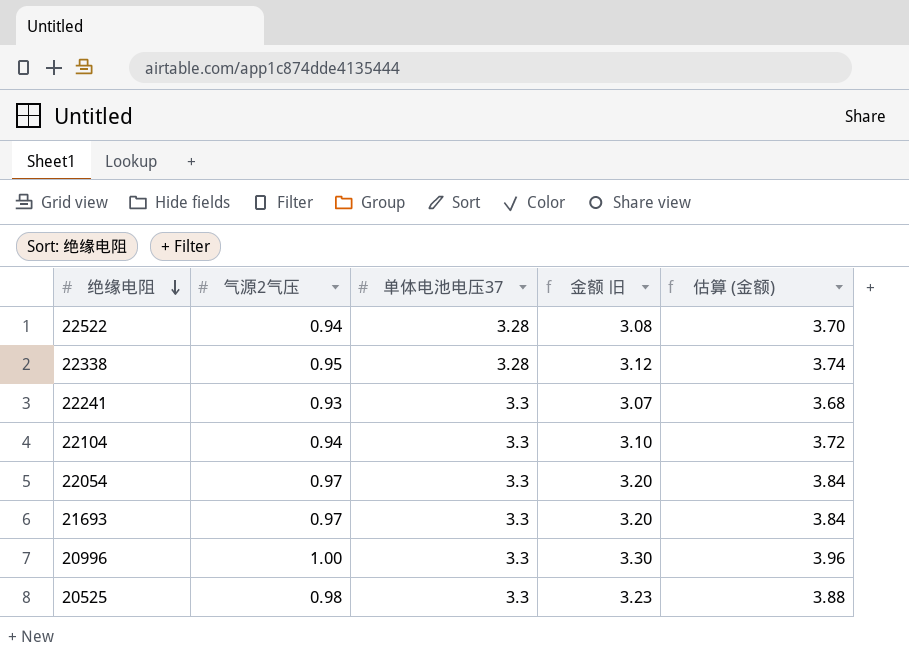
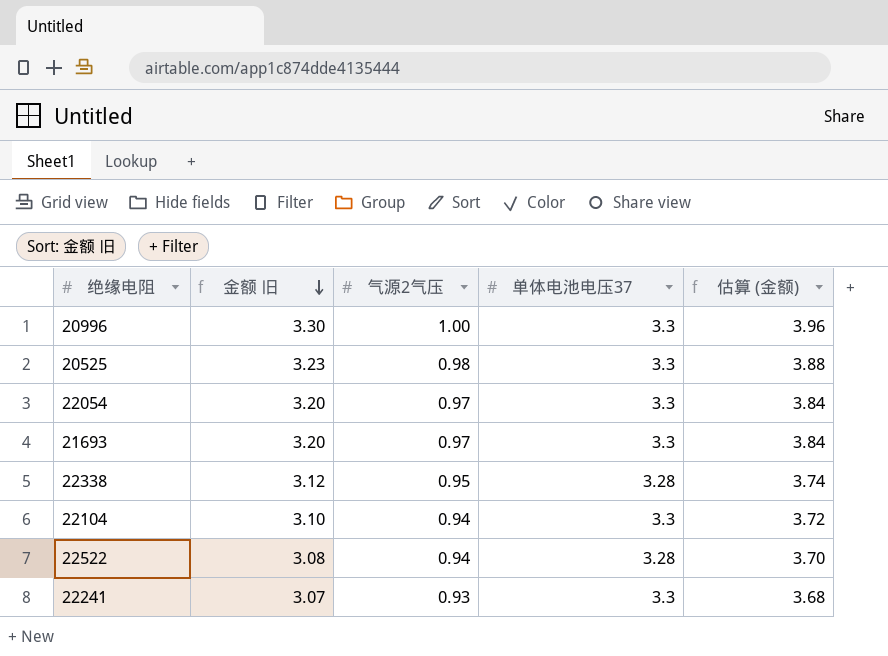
row order: 绝缘电阻 descending -> 金额 旧 descending
column 金额 旧 | position: 4 -> 2

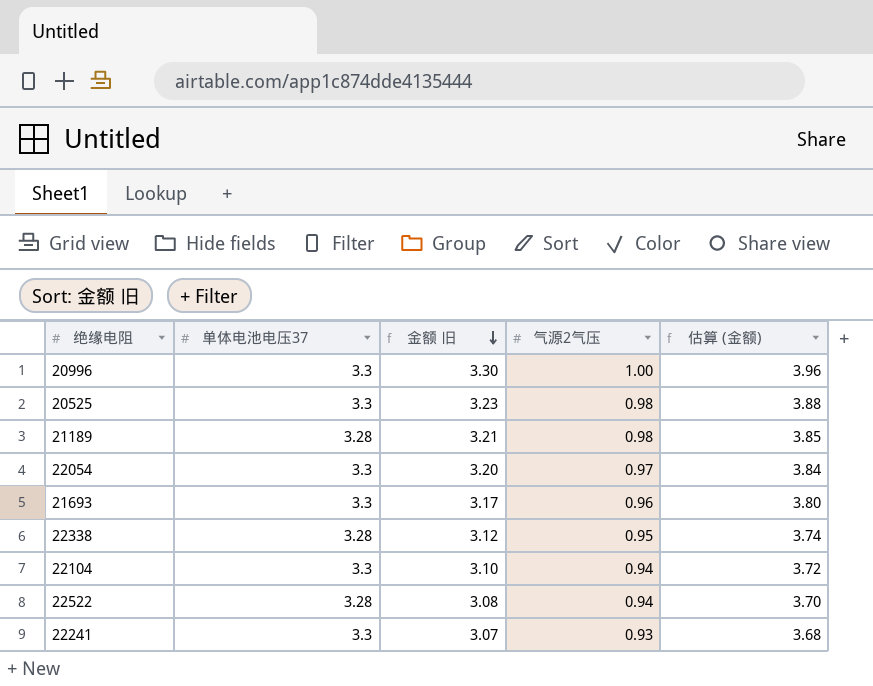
column 单体电池电压37 | position: 4 -> 2
row 21189: none -> 3.28 | 3.21 | 0.98 | 3.85
21693 | 金额 旧: 3.20 -> 3.17
21693 | 气源2气压: 0.97 -> 0.96
21693 | 估算 (金额): 3.84 -> 3.80

